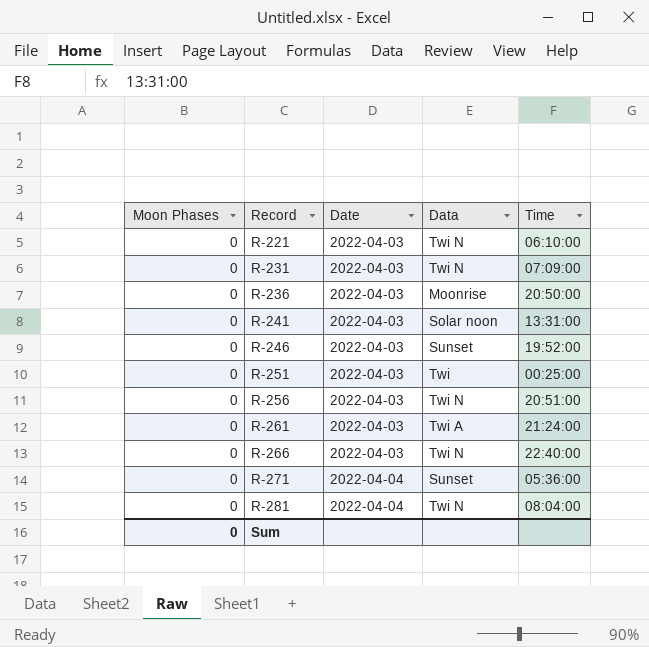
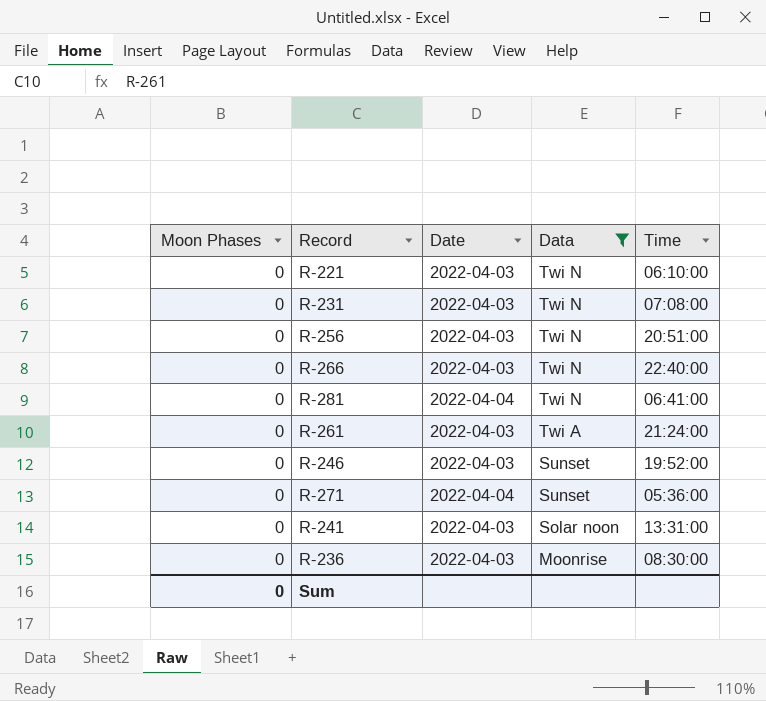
filter: none -> Data != Twi
row order: Record ascending -> Data descending
R-231 | Time: 07:09:00 -> 07:08:00
R-281 | Time: 08:04:00 -> 06:41:00
R-236 | Time: 20:50:00 -> 08:30:00

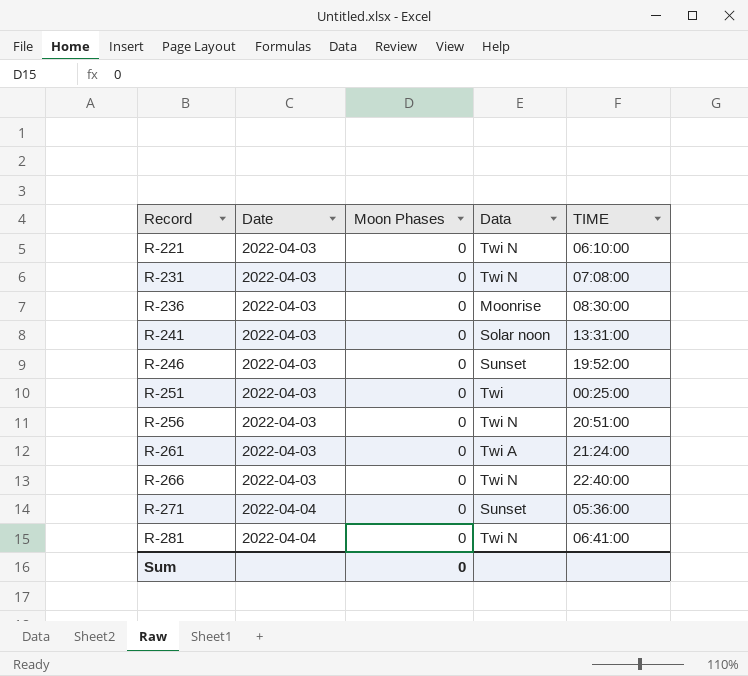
filter: Data != Twi -> none
row order: Data descending -> Record ascending
column Moon Phases | position: 1 -> 3
column name: Time -> TIME

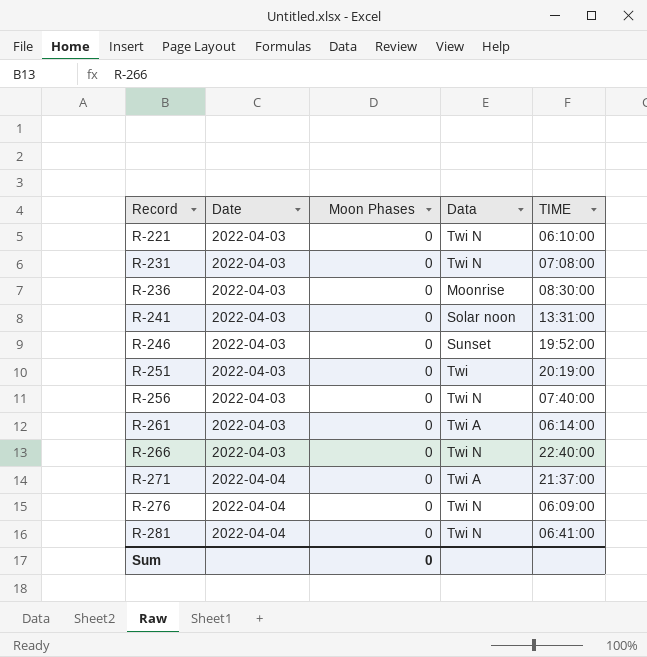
R-251 | TIME: 00:25:00 -> 20:19:00
R-256 | TIME: 20:51:00 -> 07:40:00
R-261 | TIME: 21:24:00 -> 06:14:00
R-271 | Data: Sunset -> Twi A
R-271 | TIME: 05:36:00 -> 21:37:00
row R-276: none -> 2022-04-04 | 0 | Twi N | 06:09:00

